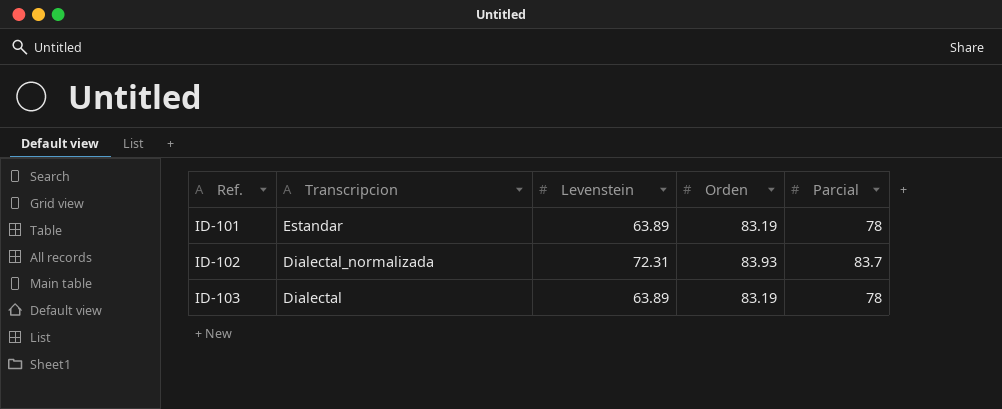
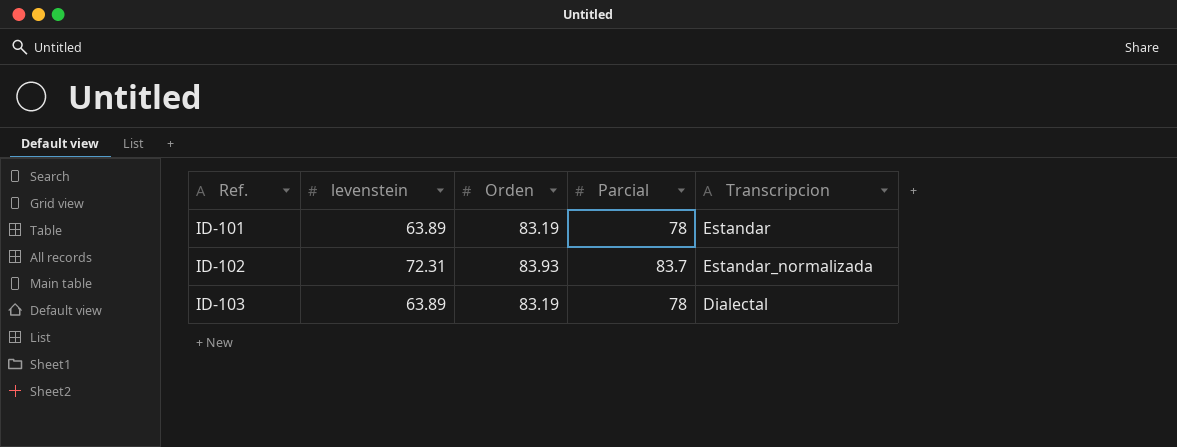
column name: Levenstein -> levenstein
column Transcripcion | position: 2 -> 5
ID-102 | Transcripcion: Dialectal_normalizada -> Estandar_normalizada

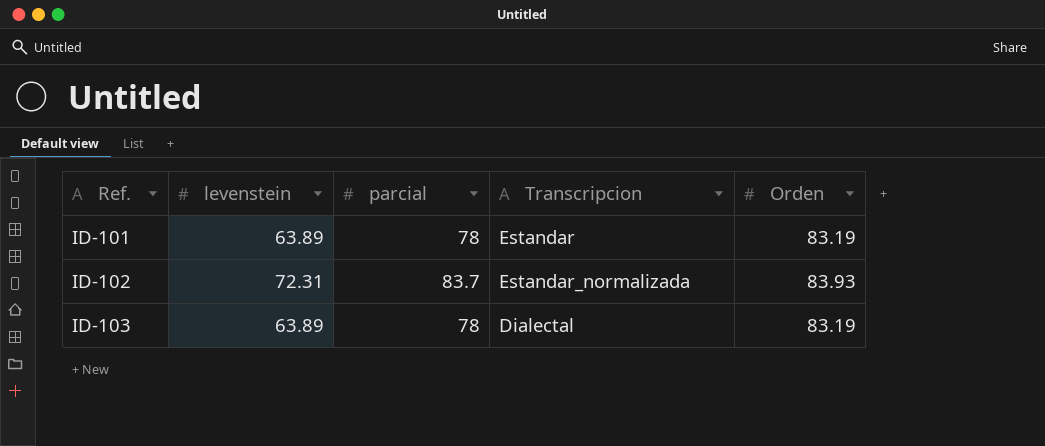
column name: Parcial -> parcial
column Orden | position: 3 -> 5

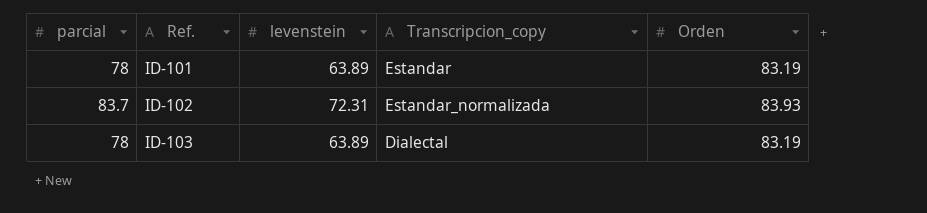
column parcial | position: 3 -> 1
column name: Transcripcion -> Transcripcion_copy

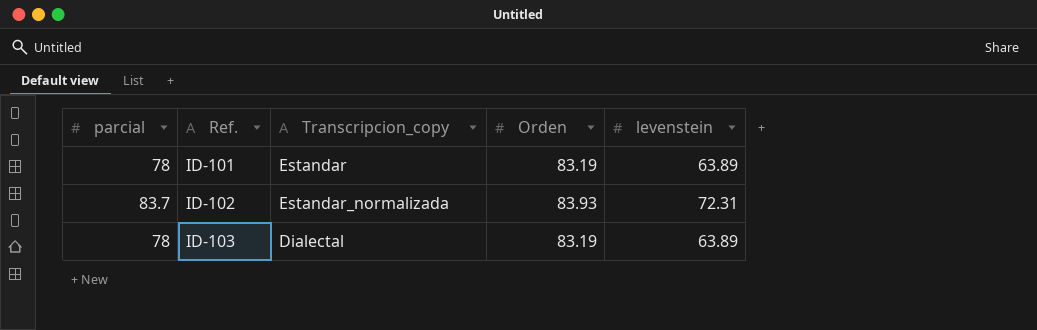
column levenstein | position: 3 -> 5

